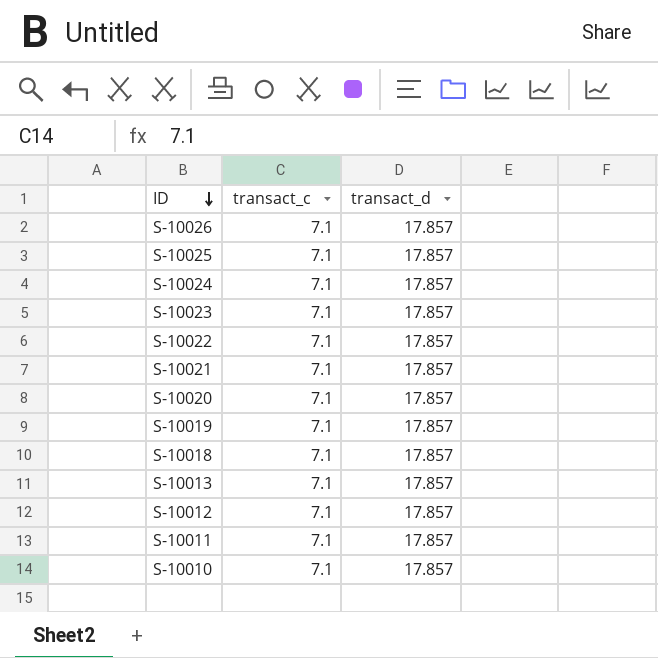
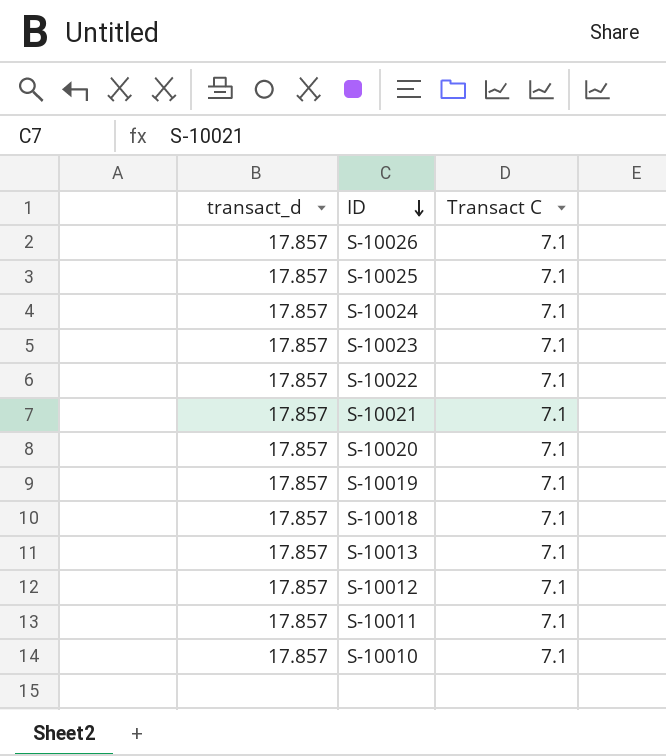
column transact_d | position: 3 -> 1
column name: transact_c -> Transact C

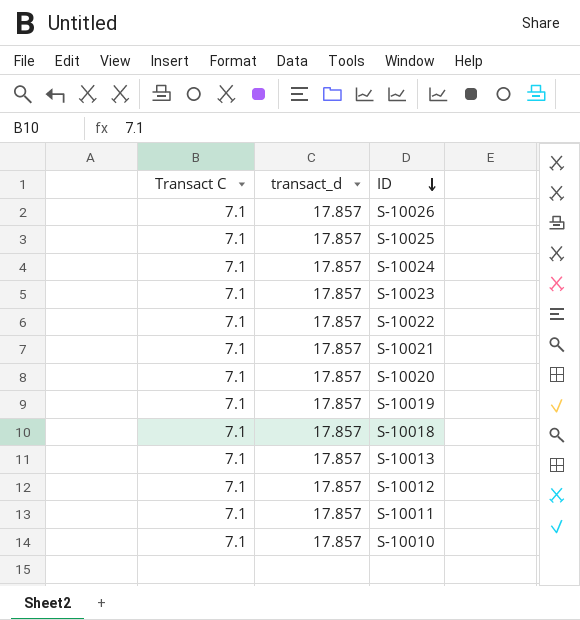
column Transact C | position: 3 -> 1

